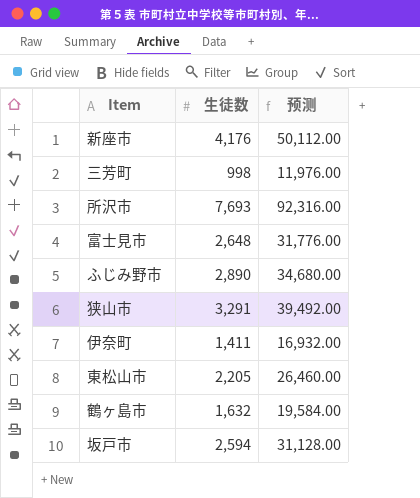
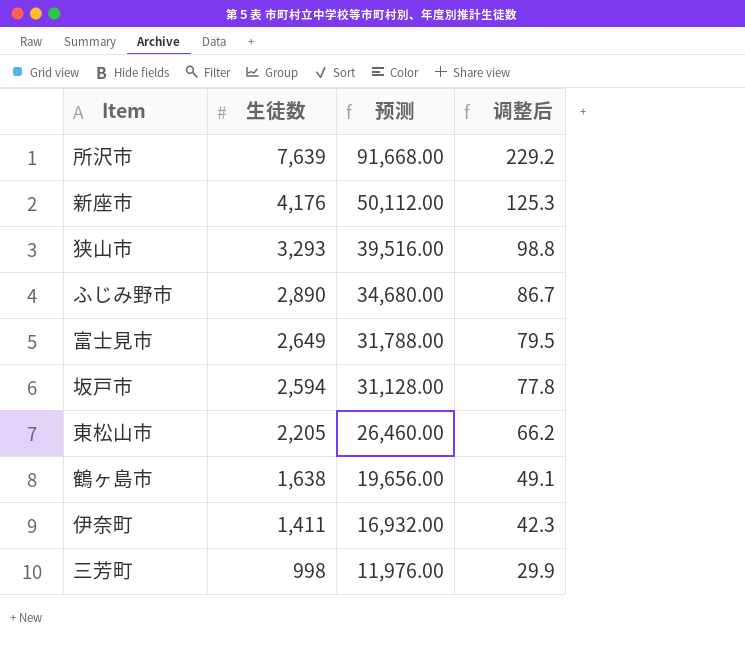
row order: none -> 生徒数 descending
column 调整后 | formula: none -> [生徒数] * 0.03
所沢市 | 生徒数: 7,693 -> 7,639
所沢市 | 预测: 92,316.00 -> 91,668.00
狭山市 | 生徒数: 3,291 -> 3,293
狭山市 | 预测: 39,492.00 -> 39,516.00
富士見市 | 生徒数: 2,648 -> 2,649
富士見市 | 预测: 31,776.00 -> 31,788.00
鶴ヶ島市 | 生徒数: 1,632 -> 1,638
鶴ヶ島市 | 预测: 19,584.00 -> 19,656.00

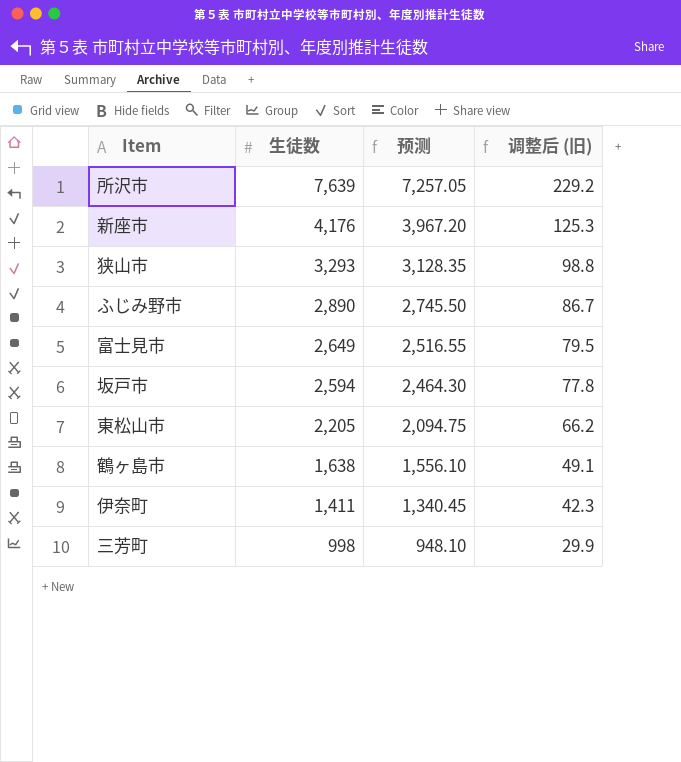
column 预测 | formula: [生徒数] * 12 -> [生徒数] * 0.95
column name: 调整后 -> 调整后 (旧)

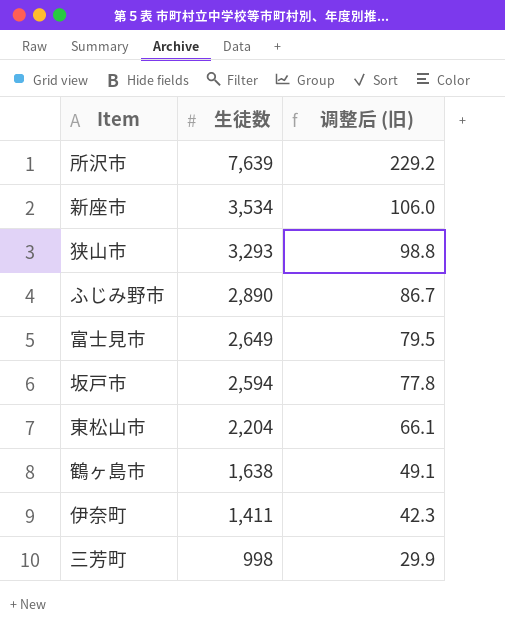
column 预测 | formula: [生徒数] * 0.95 -> none
新座市 | 生徒数: 4,176 -> 3,534
新座市 | 调整后 (旧): 125.3 -> 106.0
東松山市 | 生徒数: 2,205 -> 2,204
東松山市 | 调整后 (旧): 66.2 -> 66.1

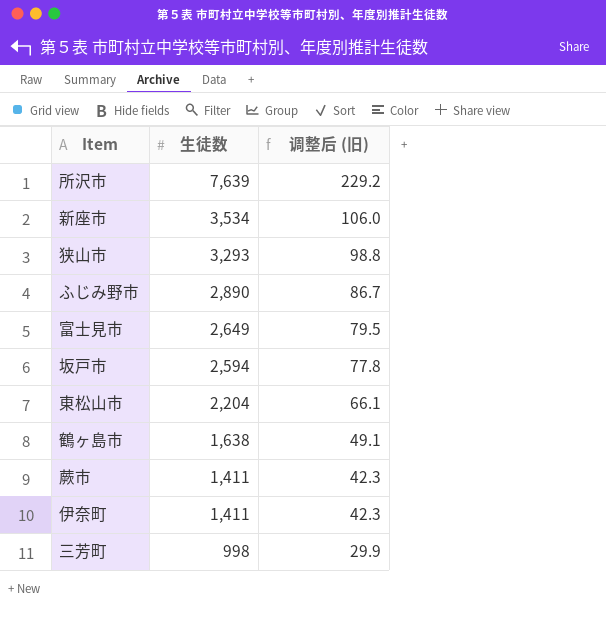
row 蕨市: none -> 1,411 | 42.3

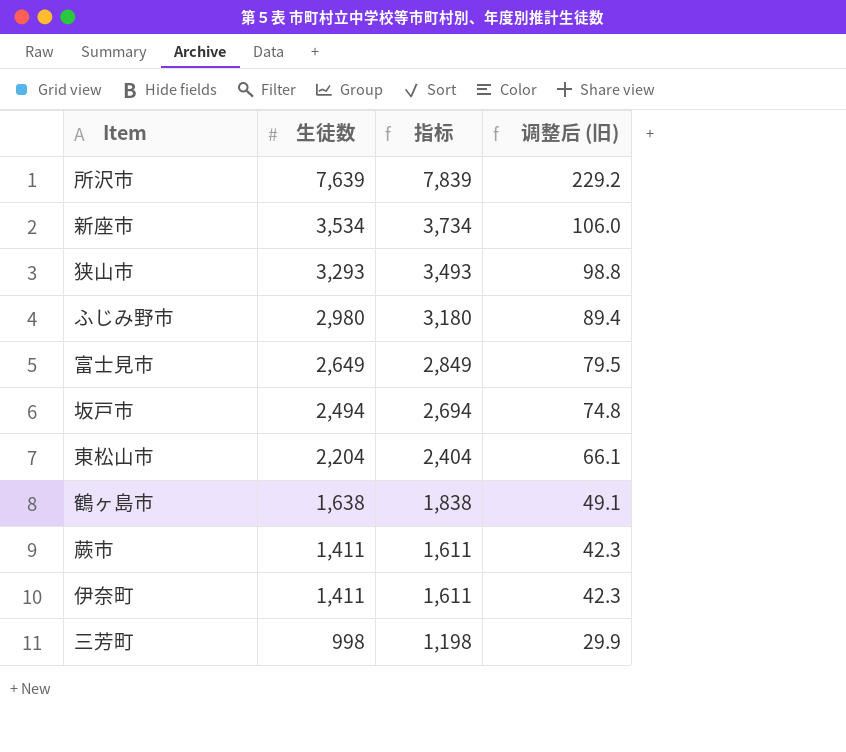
column 指标 | formula: none -> [生徒数] + 200
ふじみ野市 | 生徒数: 2,890 -> 2,980
ふじみ野市 | 调整后 (旧): 86.7 -> 89.4
坂戸市 | 生徒数: 2,594 -> 2,494
坂戸市 | 调整后 (旧): 77.8 -> 74.8

